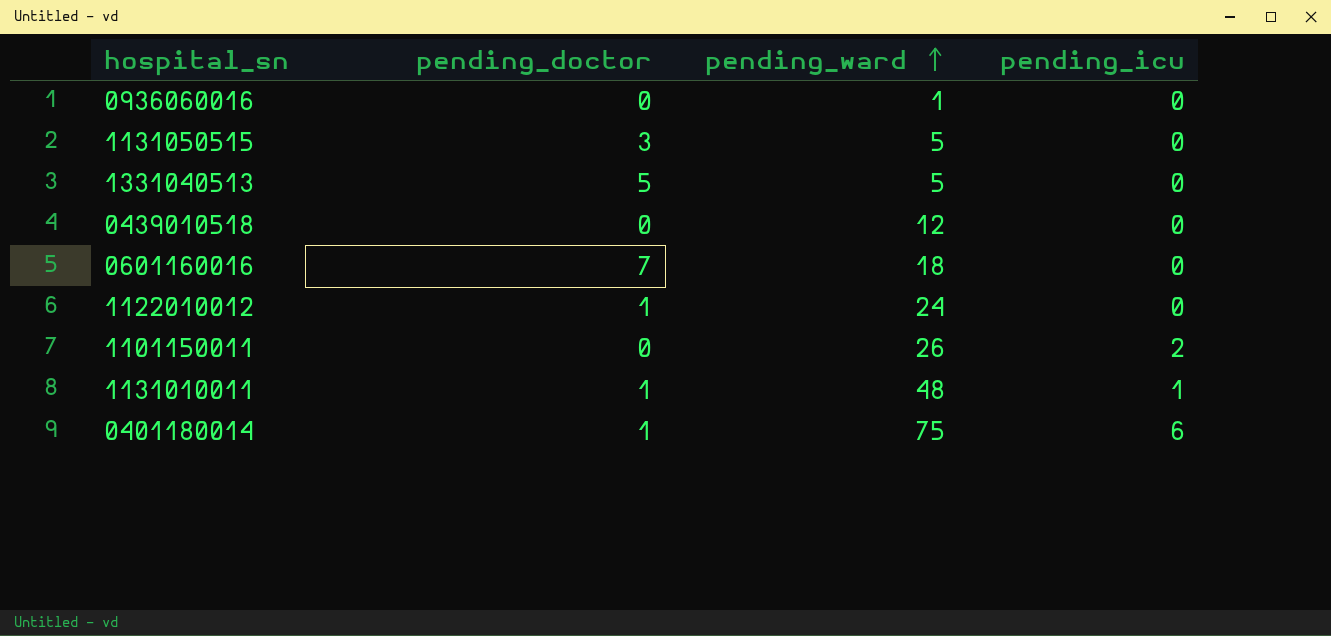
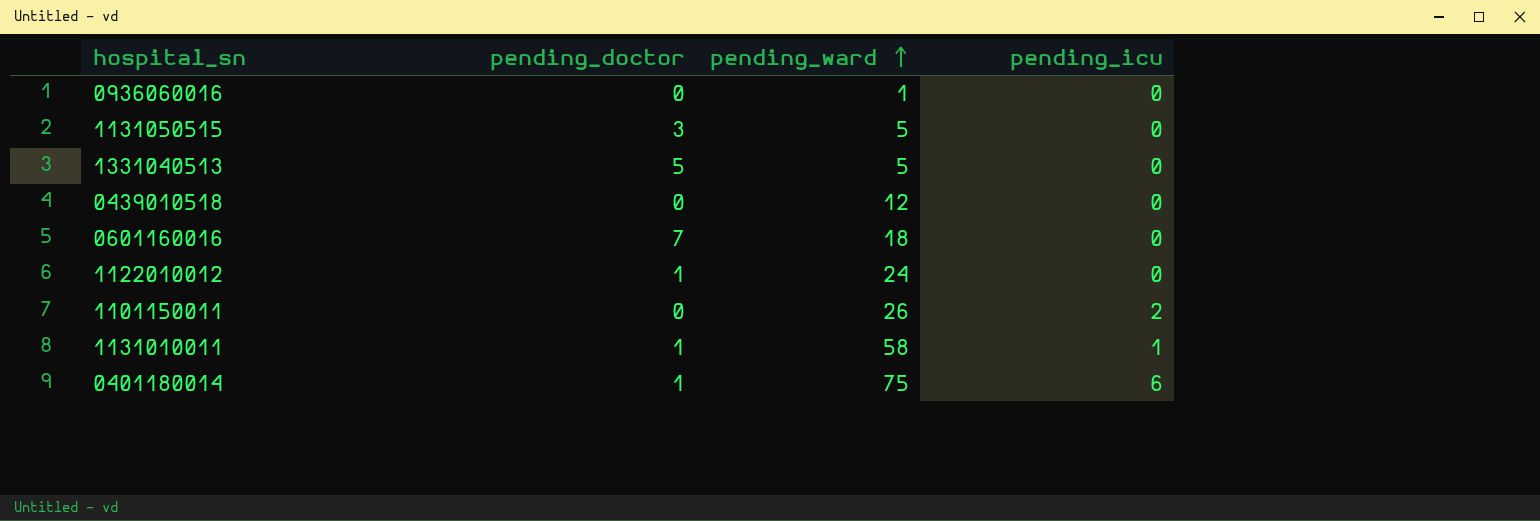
1131010011 | pending_ward: 48 -> 58

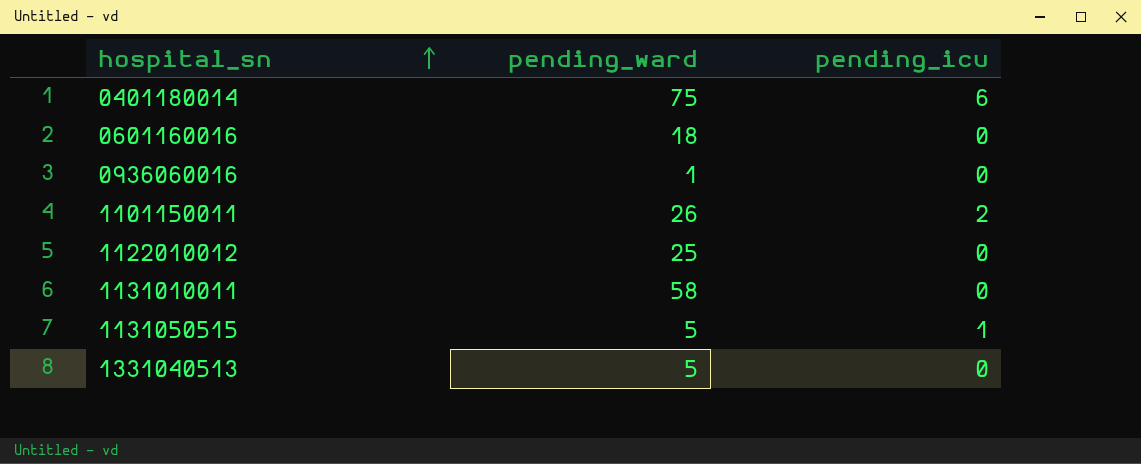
row order: pending_ward ascending -> hospital_sn ascending
column pending_doctor | position: 2 -> none
row 0439010518: 0 | 12 | 0 -> none
1122010012 | pending_ward: 24 -> 25
1131010011 | pending_icu: 1 -> 0
1131050515 | pending_icu: 0 -> 1

